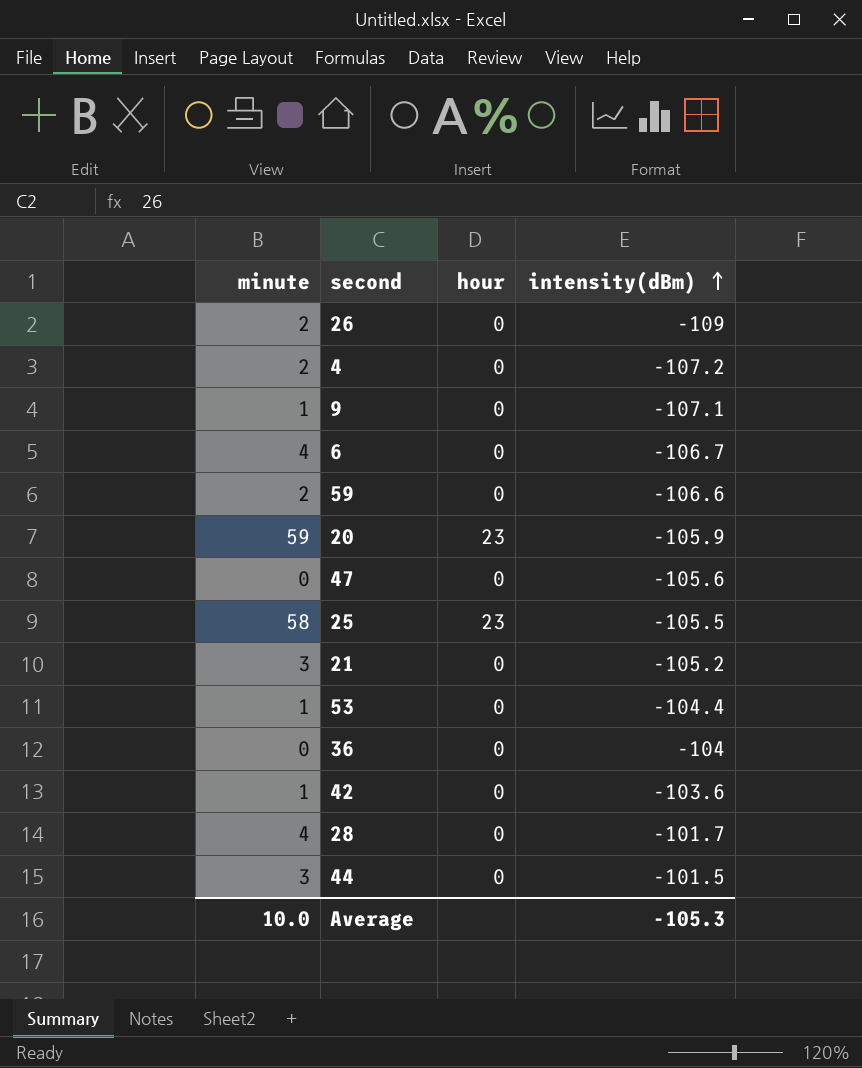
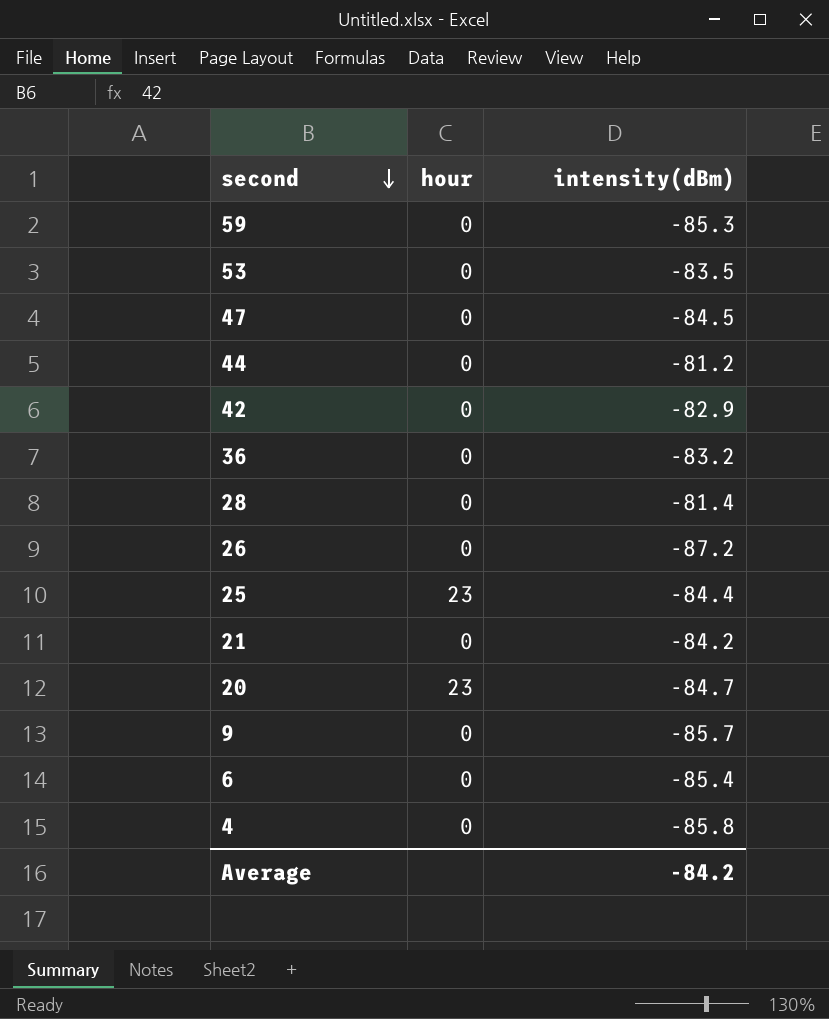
row order: intensity(dBm) ascending -> second descending
column minute | position: 1 -> none
59 | intensity(dBm): -106.6 -> -85.3
53 | intensity(dBm): -104.4 -> -83.5
47 | intensity(dBm): -105.6 -> -84.5
44 | intensity(dBm): -101.5 -> -81.2
42 | intensity(dBm): -103.6 -> -82.9
36 | intensity(dBm): -104 -> -83.2
28 | intensity(dBm): -101.7 -> -81.4
26 | intensity(dBm): -109 -> -87.2
25 | intensity(dBm): -105.5 -> -84.4
21 | intensity(dBm): -105.2 -> -84.2
20 | intensity(dBm): -105.9 -> -84.7
9 | intensity(dBm): -107.1 -> -85.7
6 | intensity(dBm): -106.7 -> -85.4
4 | intensity(dBm): -107.2 -> -85.8
Average | intensity(dBm): -105.3 -> -84.2

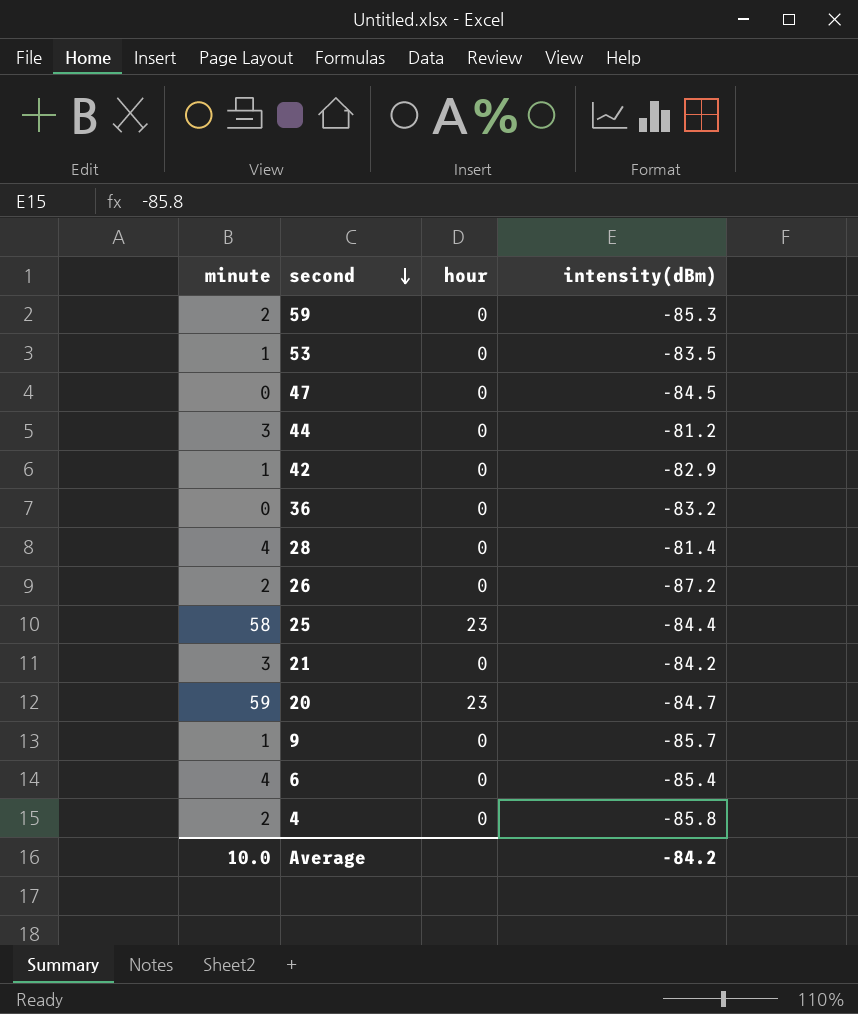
column minute | position: none -> 1

